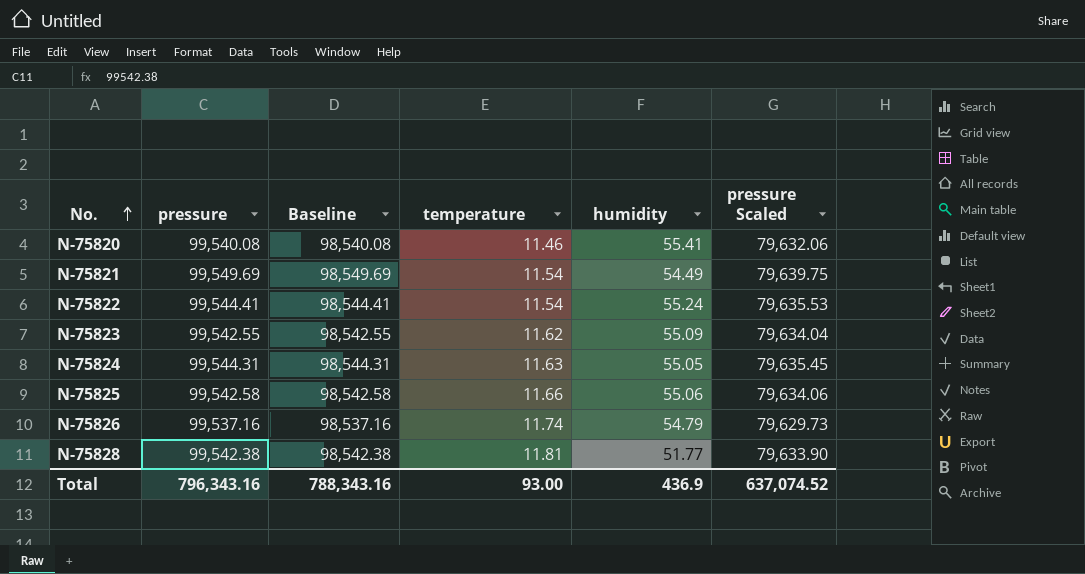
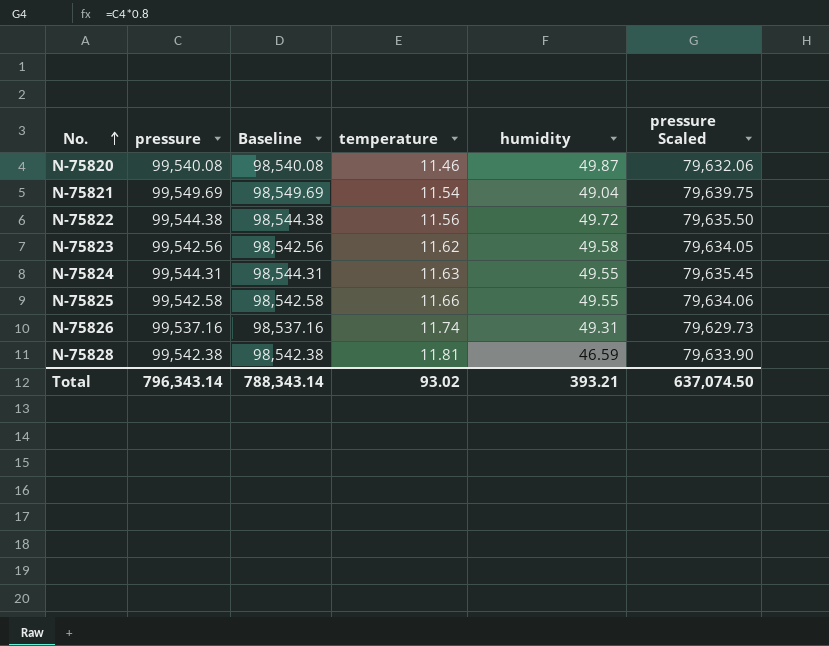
N-75820 | humidity: 55.41 -> 49.87
N-75821 | humidity: 54.49 -> 49.04
N-75822 | pressure: 99,544.41 -> 99,544.38
N-75822 | Baseline: 98,544.41 -> 98,544.38
N-75822 | temperature: 11.54 -> 11.56
N-75822 | humidity: 55.24 -> 49.72
N-75822 | pressure Scaled: 79,635.53 -> 79,635.50
N-75823 | pressure: 99,542.55 -> 99,542.56
N-75823 | Baseline: 98,542.55 -> 98,542.56
N-75823 | humidity: 55.09 -> 49.58
N-75823 | pressure Scaled: 79,634.04 -> 79,634.05
N-75824 | humidity: 55.05 -> 49.55
N-75825 | humidity: 55.06 -> 49.55
N-75826 | humidity: 54.79 -> 49.31
N-75828 | humidity: 51.77 -> 46.59
Total | pressure: 796,343.16 -> 796,343.14
Total | Baseline: 788,343.16 -> 788,343.14
Total | temperature: 93.00 -> 93.02
Total | humidity: 436.9 -> 393.21
Total | pressure Scaled: 637,074.52 -> 637,074.50

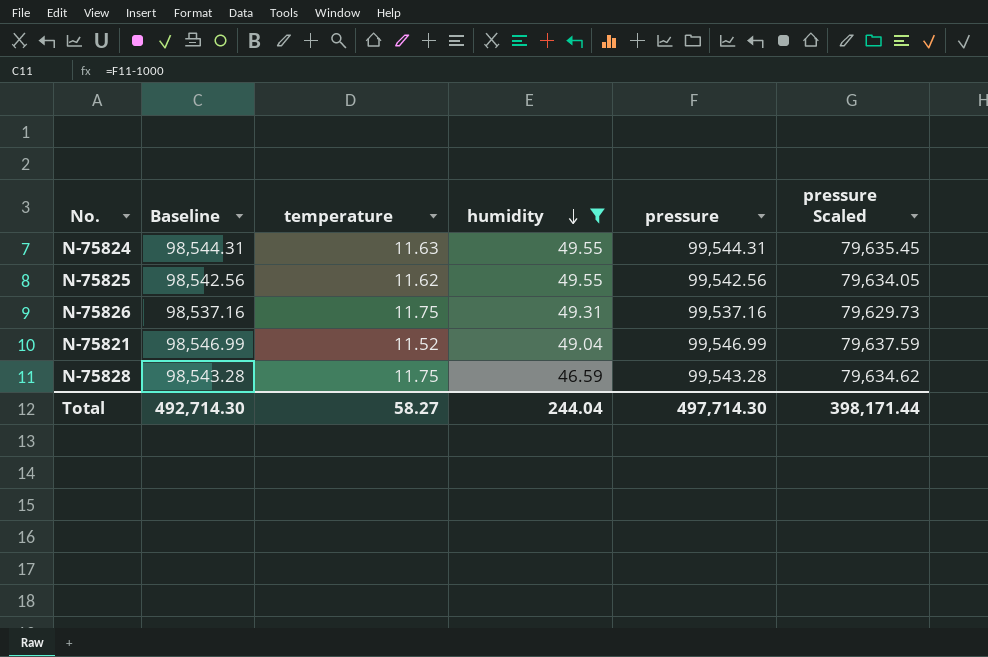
filter: none -> humidity <= 49.55
row order: No. ascending -> humidity descending
column pressure | position: 2 -> 5
N-75825 | Baseline: 98,542.58 -> 98,542.56
N-75825 | temperature: 11.66 -> 11.62
N-75825 | pressure: 99,542.58 -> 99,542.56
N-75825 | pressure Scaled: 79,634.06 -> 79,634.05
N-75826 | temperature: 11.74 -> 11.75
N-75821 | Baseline: 98,549.69 -> 98,546.99
N-75821 | temperature: 11.54 -> 11.52
N-75821 | pressure: 99,549.69 -> 99,546.99
N-75821 | pressure Scaled: 79,639.75 -> 79,637.59
N-75828 | Baseline: 98,542.38 -> 98,543.28
N-75828 | temperature: 11.81 -> 11.75
N-75828 | pressure: 99,542.38 -> 99,543.28
N-75828 | pressure Scaled: 79,633.90 -> 79,634.62
Total | Baseline: 788,343.14 -> 492,714.30
Total | temperature: 93.02 -> 58.27
Total | humidity: 393.21 -> 244.04
Total | pressure: 796,343.14 -> 497,714.30
Total | pressure Scaled: 637,074.50 -> 398,171.44

